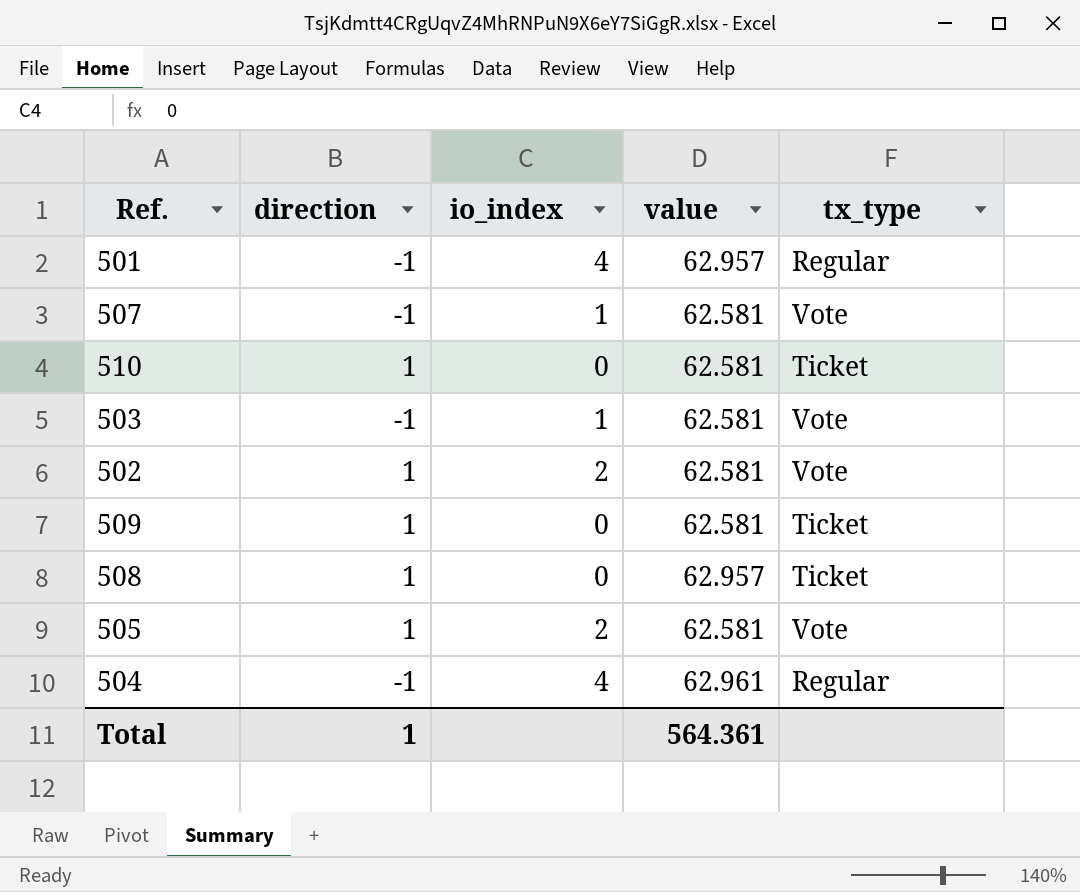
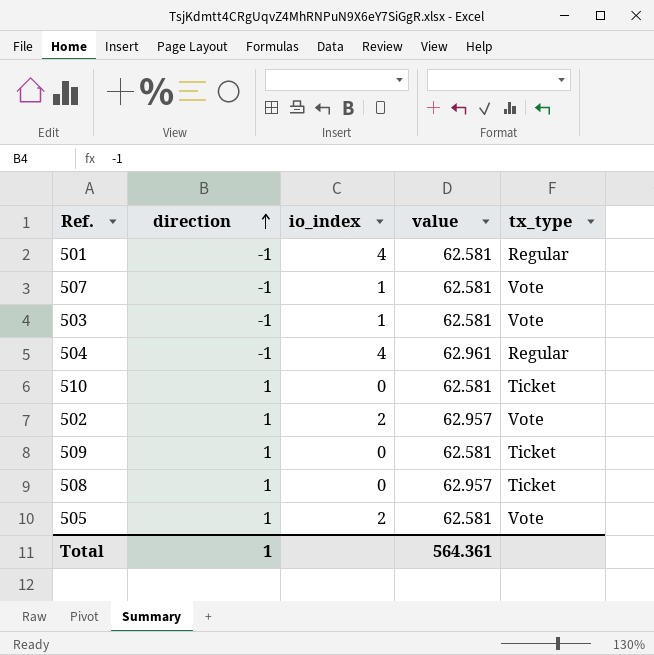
row order: none -> direction ascending
501 | value: 62.957 -> 62.581
502 | value: 62.581 -> 62.957

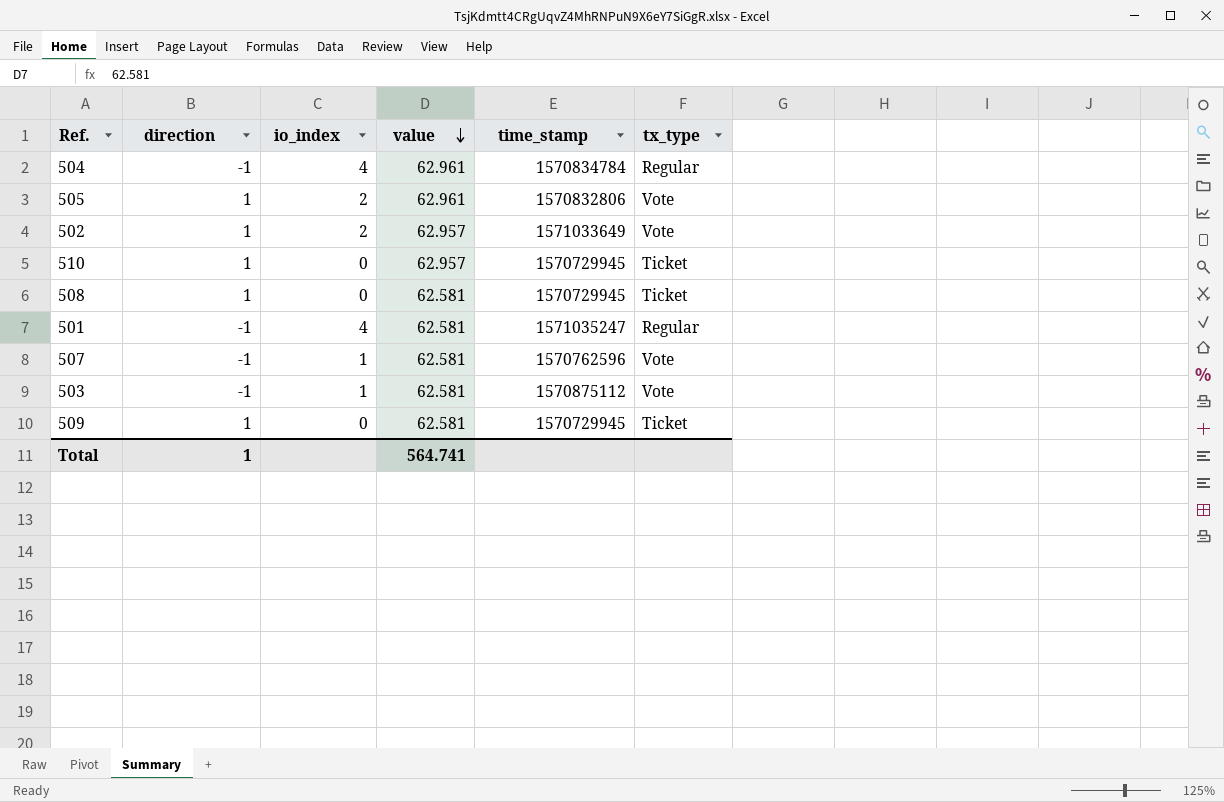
row order: direction ascending -> value descending
column time_stamp | position: none -> 5
505 | value: 62.581 -> 62.961
510 | value: 62.581 -> 62.957
508 | value: 62.957 -> 62.581
Total | value: 564.361 -> 564.741

